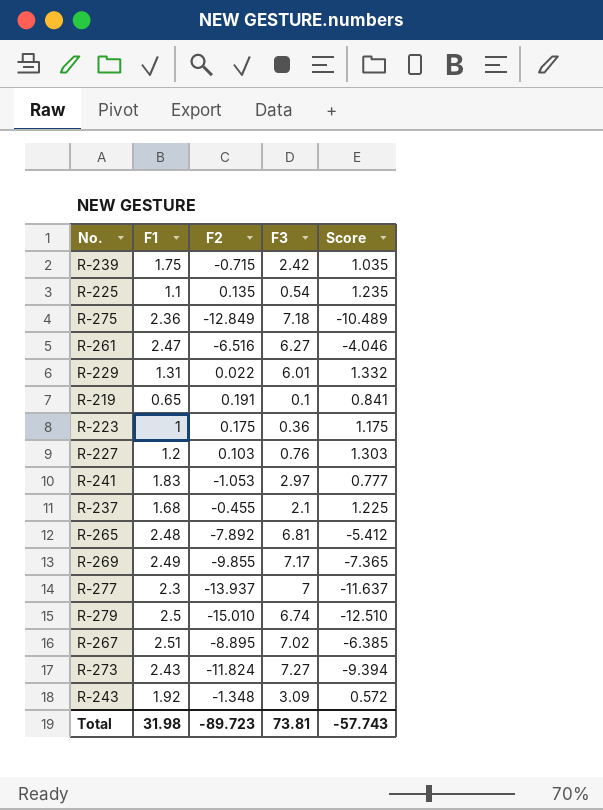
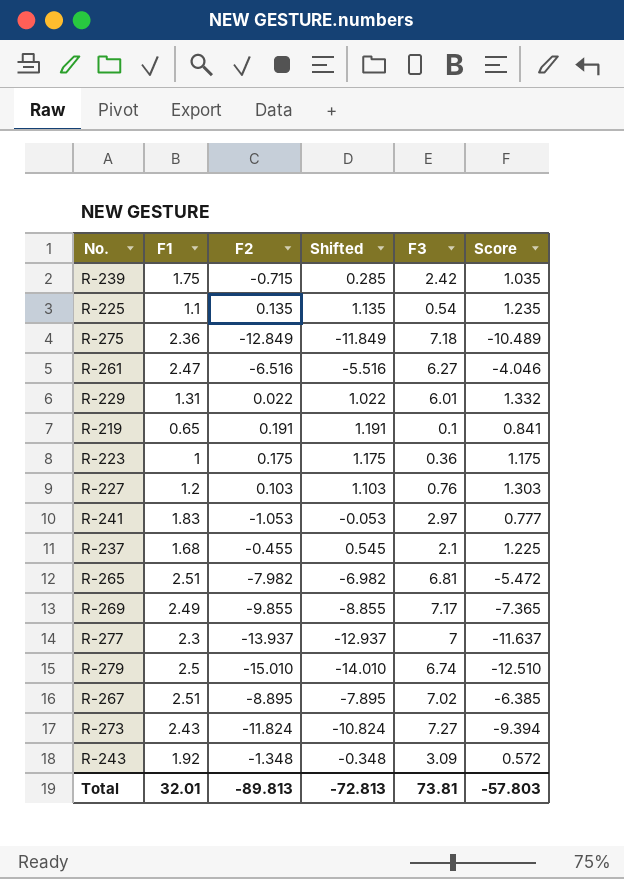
column Shifted | formula: none -> [F2] + 1
R-265 | F1: 2.48 -> 2.51
R-265 | F2: -7.892 -> -7.982
R-265 | Score: -5.412 -> -5.472
Total | F1: 31.98 -> 32.01
Total | F2: -89.723 -> -89.813
Total | Score: -57.743 -> -57.803

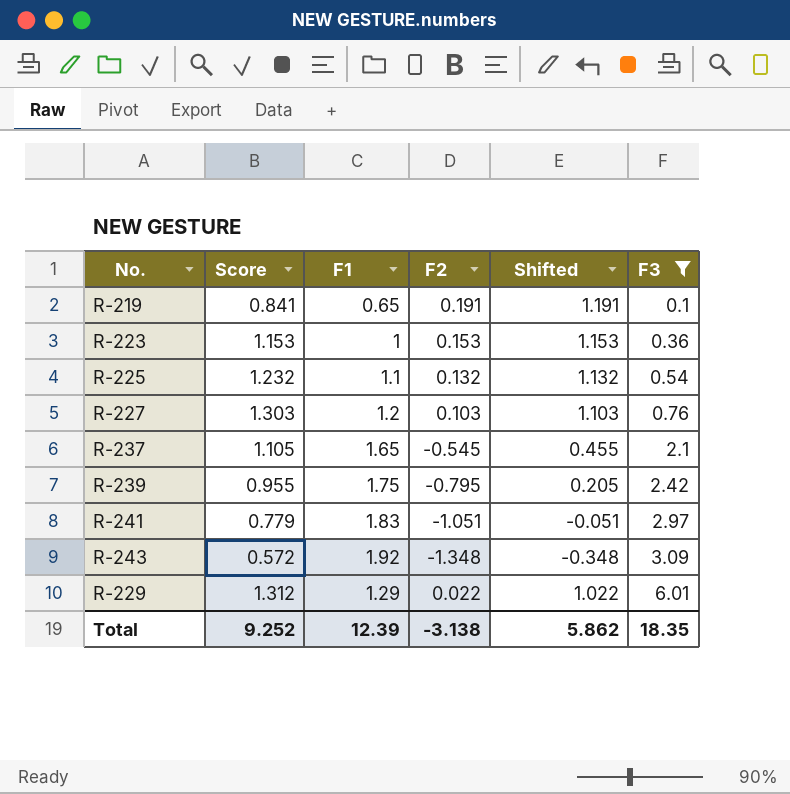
filter: none -> F3 <= 6.01
row order: none -> F3 ascending
column Score | position: 6 -> 2
R-223 | Score: 1.175 -> 1.153
R-223 | F2: 0.175 -> 0.153
R-223 | Shifted: 1.175 -> 1.153
R-225 | Score: 1.235 -> 1.232
R-225 | F2: 0.135 -> 0.132
R-225 | Shifted: 1.135 -> 1.132
R-237 | Score: 1.225 -> 1.105
R-237 | F1: 1.68 -> 1.65
R-237 | F2: -0.455 -> -0.545
R-237 | Shifted: 0.545 -> 0.455
R-239 | Score: 1.035 -> 0.955
R-239 | F2: -0.715 -> -0.795
R-239 | Shifted: 0.285 -> 0.205
R-241 | Score: 0.777 -> 0.779
R-241 | F2: -1.053 -> -1.051
R-241 | Shifted: -0.053 -> -0.051
R-229 | Score: 1.332 -> 1.312
R-229 | F1: 1.31 -> 1.29
Total | Score: -57.803 -> 9.252
Total | F1: 32.01 -> 12.39
Total | F2: -89.813 -> -3.138
Total | Shifted: -72.813 -> 5.862
Total | F3: 73.81 -> 18.35

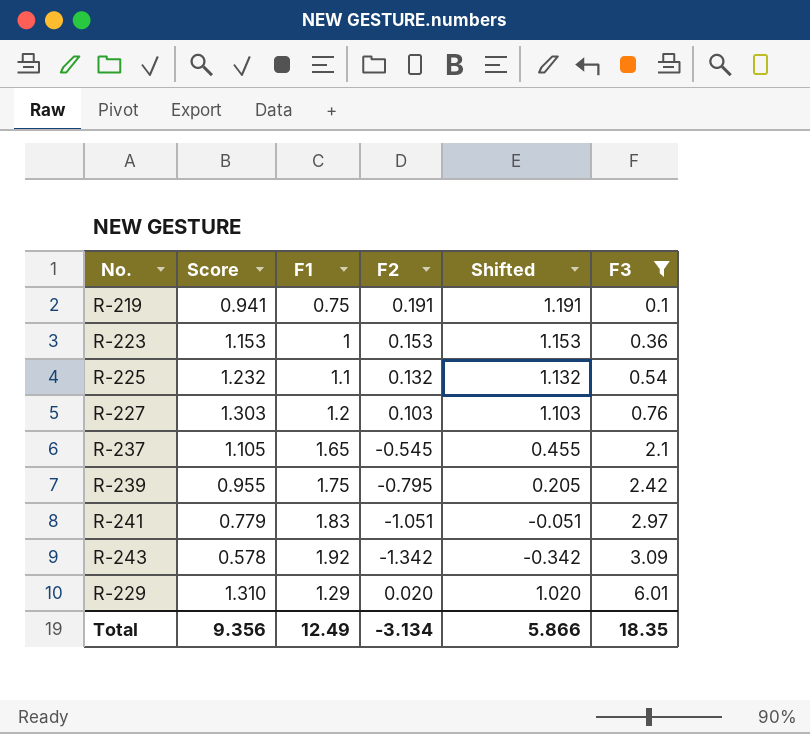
R-219 | Score: 0.841 -> 0.941
R-219 | F1: 0.65 -> 0.75
R-243 | Score: 0.572 -> 0.578
R-243 | F2: -1.348 -> -1.342
R-243 | Shifted: -0.348 -> -0.342
R-229 | Score: 1.312 -> 1.310
R-229 | F2: 0.022 -> 0.020
R-229 | Shifted: 1.022 -> 1.020
Total | Score: 9.252 -> 9.356
Total | F1: 12.39 -> 12.49
Total | F2: -3.138 -> -3.134
Total | Shifted: 5.862 -> 5.866

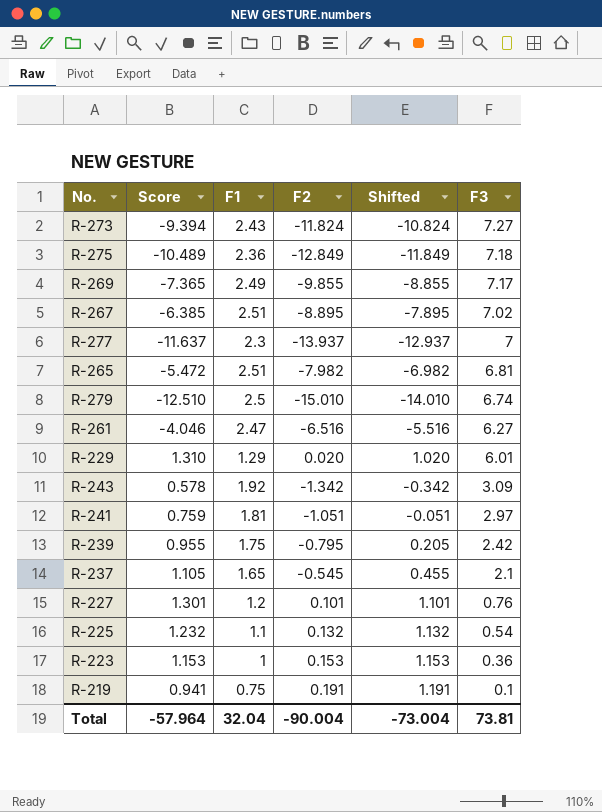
filter: F3 <= 6.01 -> none
row order: F3 ascending -> F3 descending
R-241 | Score: 0.779 -> 0.759
R-241 | F1: 1.83 -> 1.81
R-227 | Score: 1.303 -> 1.301
R-227 | F2: 0.103 -> 0.101
R-227 | Shifted: 1.103 -> 1.101
Total | Score: 9.356 -> -57.964
Total | F1: 12.49 -> 32.04
Total | F2: -3.134 -> -90.004
Total | Shifted: 5.866 -> -73.004
Total | F3: 18.35 -> 73.81

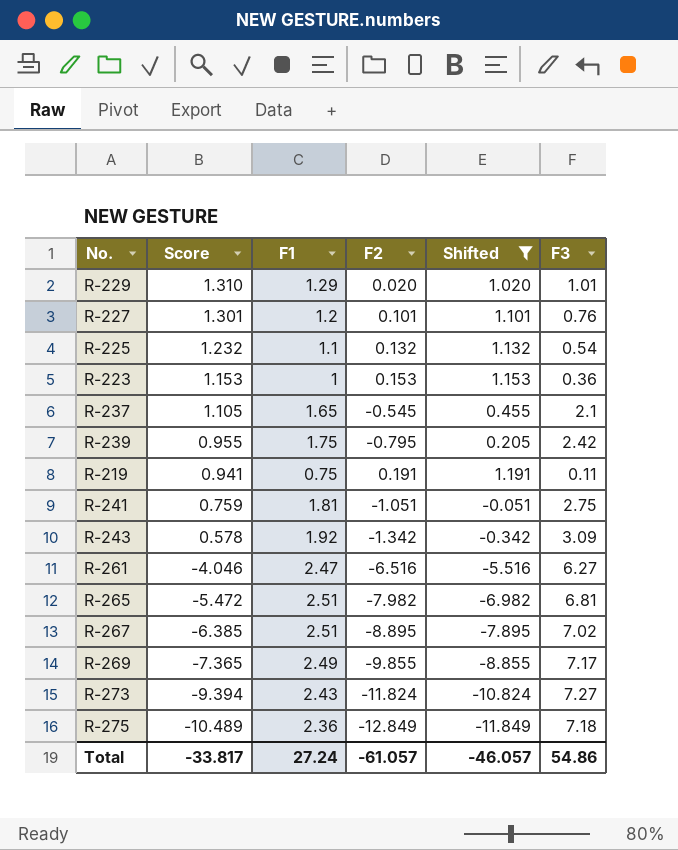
filter: none -> Shifted >= -11.849
row order: F3 descending -> Score descending
R-229 | F3: 6.01 -> 1.01
R-219 | F3: 0.1 -> 0.11
R-241 | F3: 2.97 -> 2.75
Total | Score: -57.964 -> -33.817
Total | F1: 32.04 -> 27.24
Total | F2: -90.004 -> -61.057
Total | Shifted: -73.004 -> -46.057
Total | F3: 73.81 -> 54.86

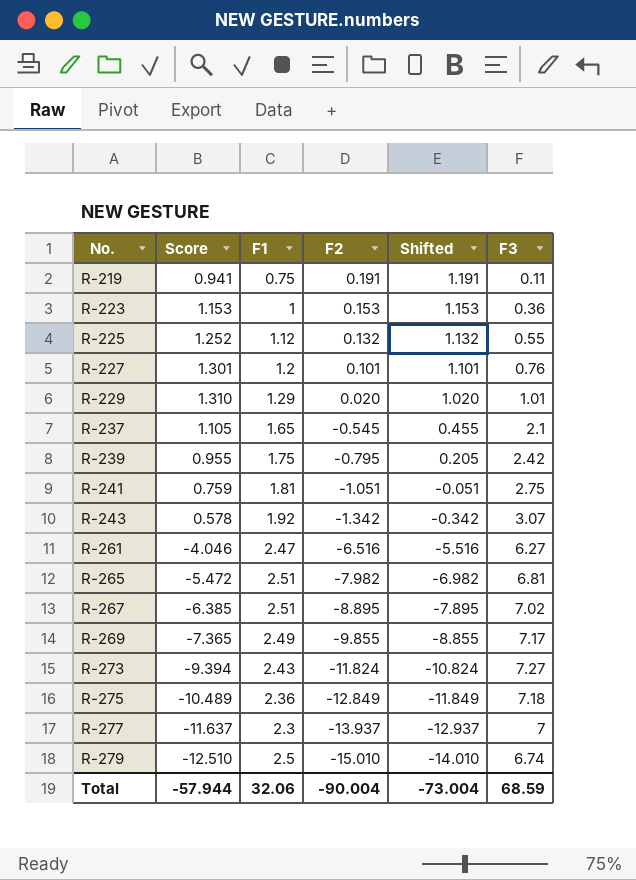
filter: Shifted >= -11.849 -> none
row order: Score descending -> No. ascending
R-225 | Score: 1.232 -> 1.252
R-225 | F1: 1.1 -> 1.12
R-225 | F3: 0.54 -> 0.55
R-243 | F3: 3.09 -> 3.07
Total | Score: -33.817 -> -57.944
Total | F1: 27.24 -> 32.06
Total | F2: -61.057 -> -90.004
Total | Shifted: -46.057 -> -73.004
Total | F3: 54.86 -> 68.59

